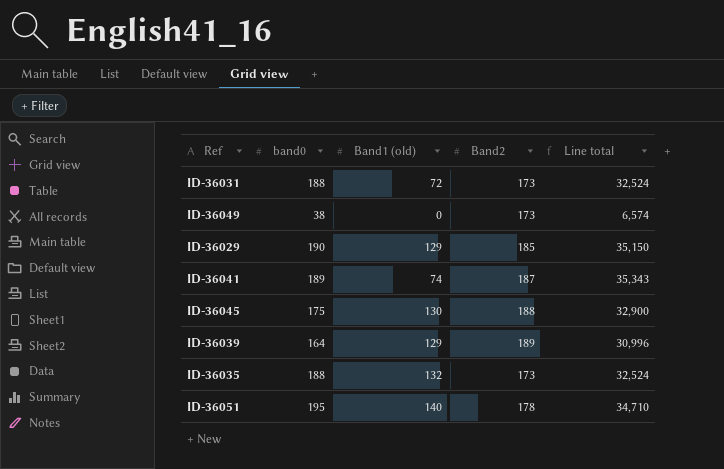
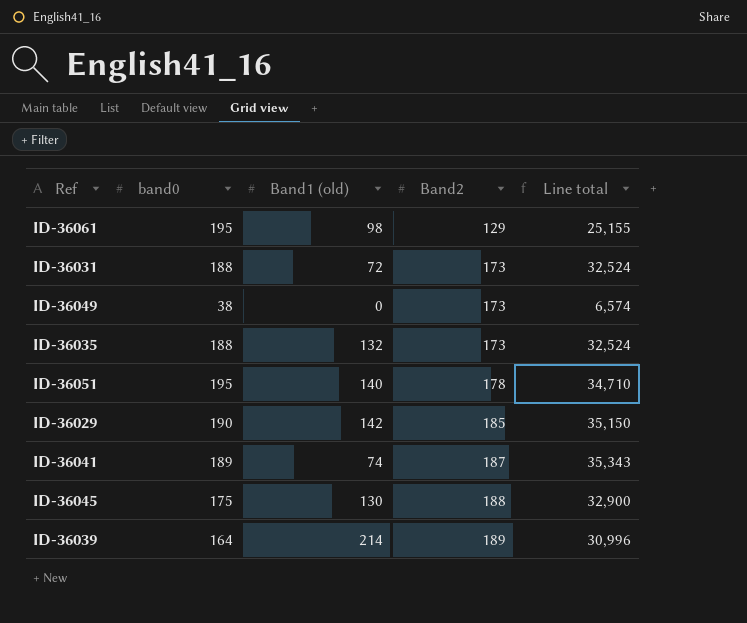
row order: none -> Band2 ascending
row ID-36061: none -> 195 | 98 | 129 | 25,155
ID-36029 | Band1 (old): 129 -> 142
ID-36039 | Band1 (old): 129 -> 214

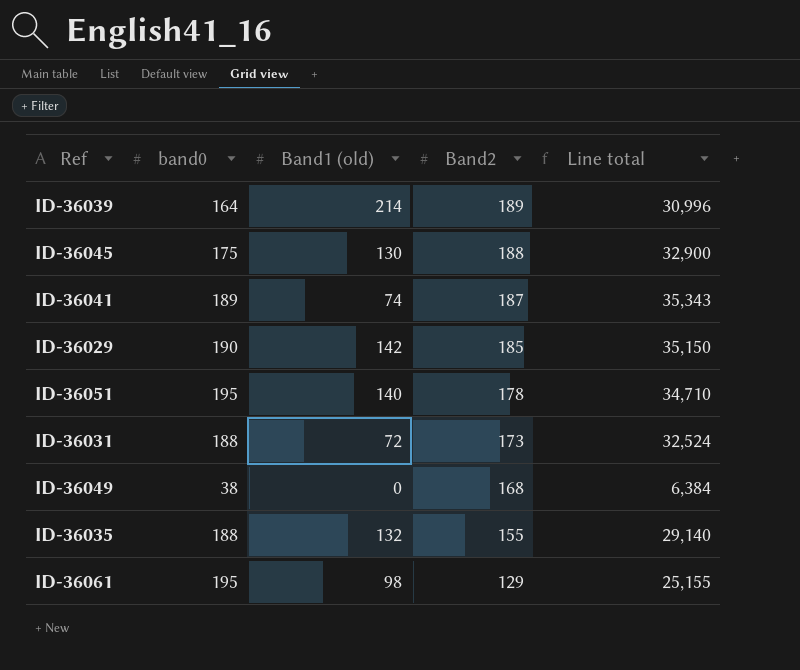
row order: Band2 ascending -> Band2 descending
ID-36049 | Band2: 173 -> 168
ID-36049 | Line total: 6,574 -> 6,384
ID-36035 | Band2: 173 -> 155
ID-36035 | Line total: 32,524 -> 29,140

